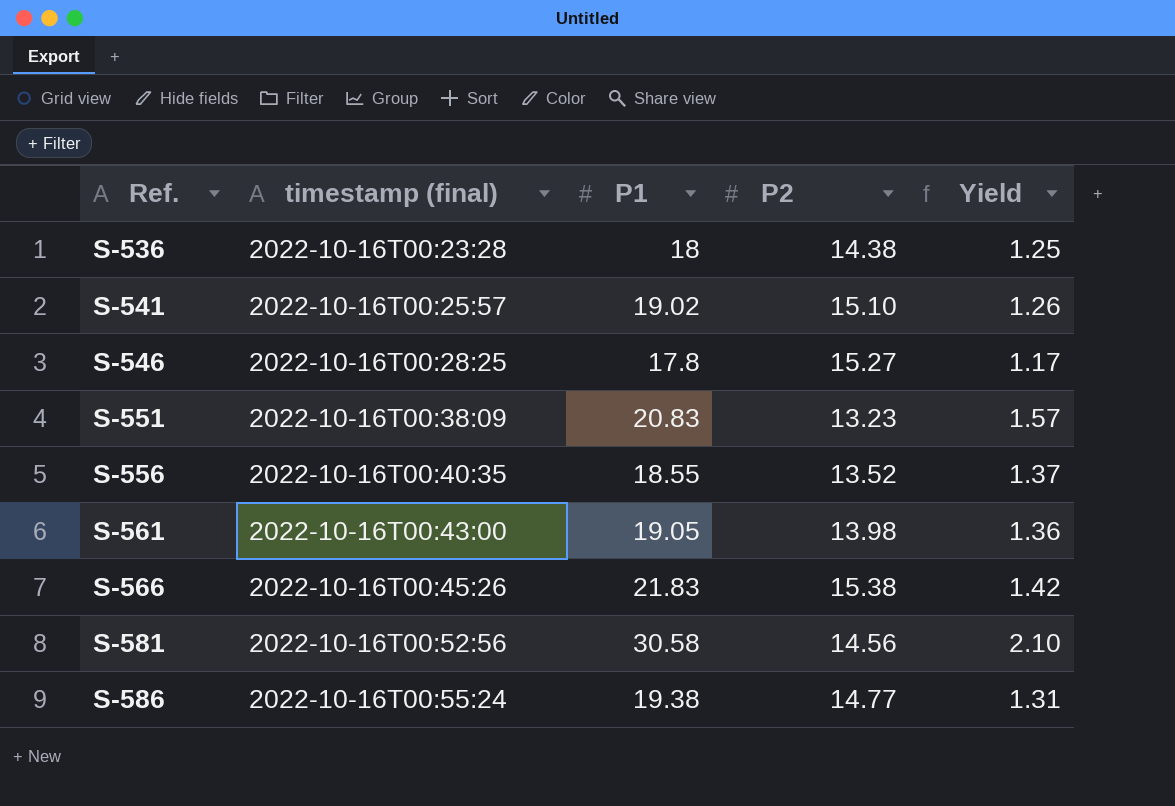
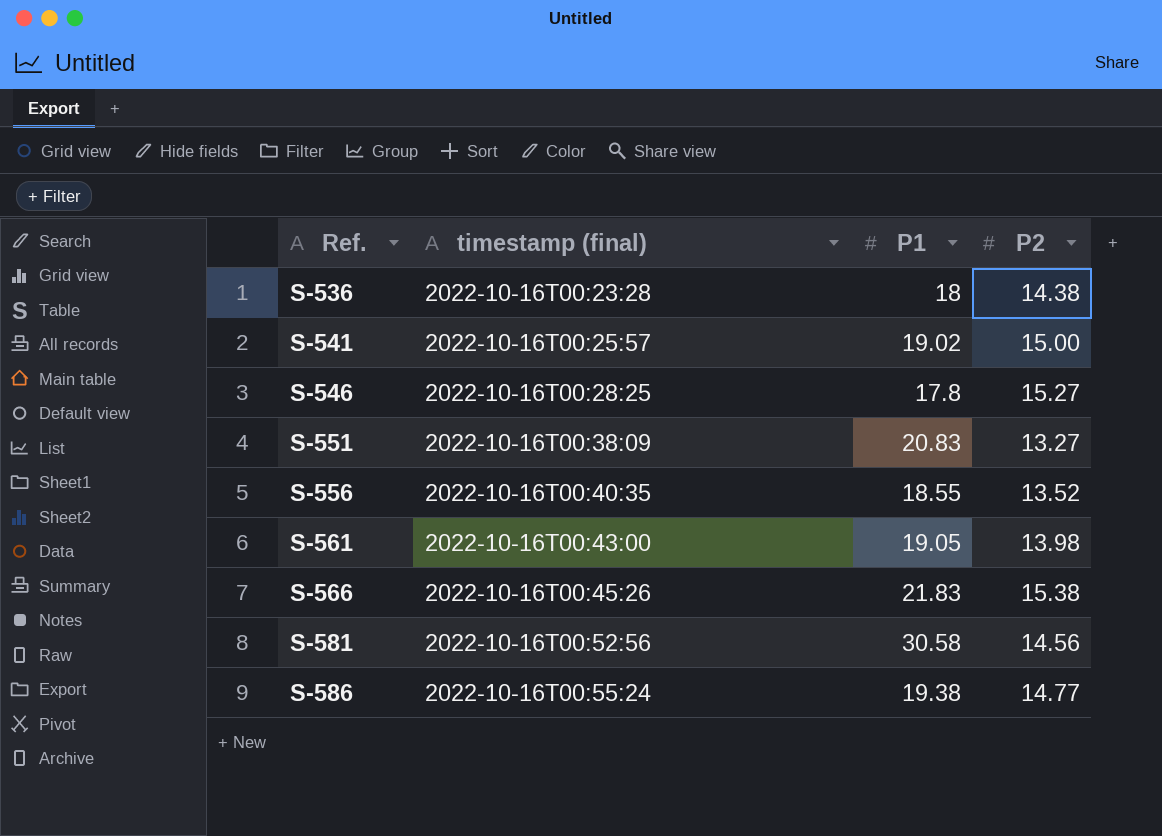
column Yield | formula: [P1] / [P2] -> none
S-541 | P2: 15.10 -> 15.00
S-551 | P2: 13.23 -> 13.27

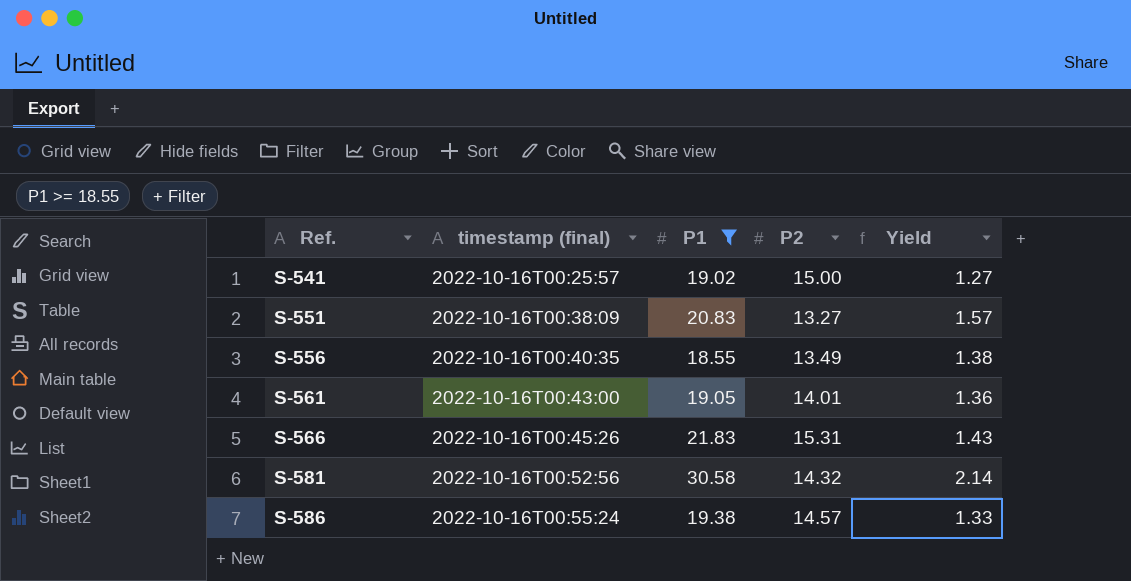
filter: none -> P1 >= 18.55
column Yield | formula: none -> [P1] / [P2]
S-556 | P2: 13.52 -> 13.49
S-561 | P2: 13.98 -> 14.01
S-566 | P2: 15.38 -> 15.31
S-581 | P2: 14.56 -> 14.32
S-586 | P2: 14.77 -> 14.57

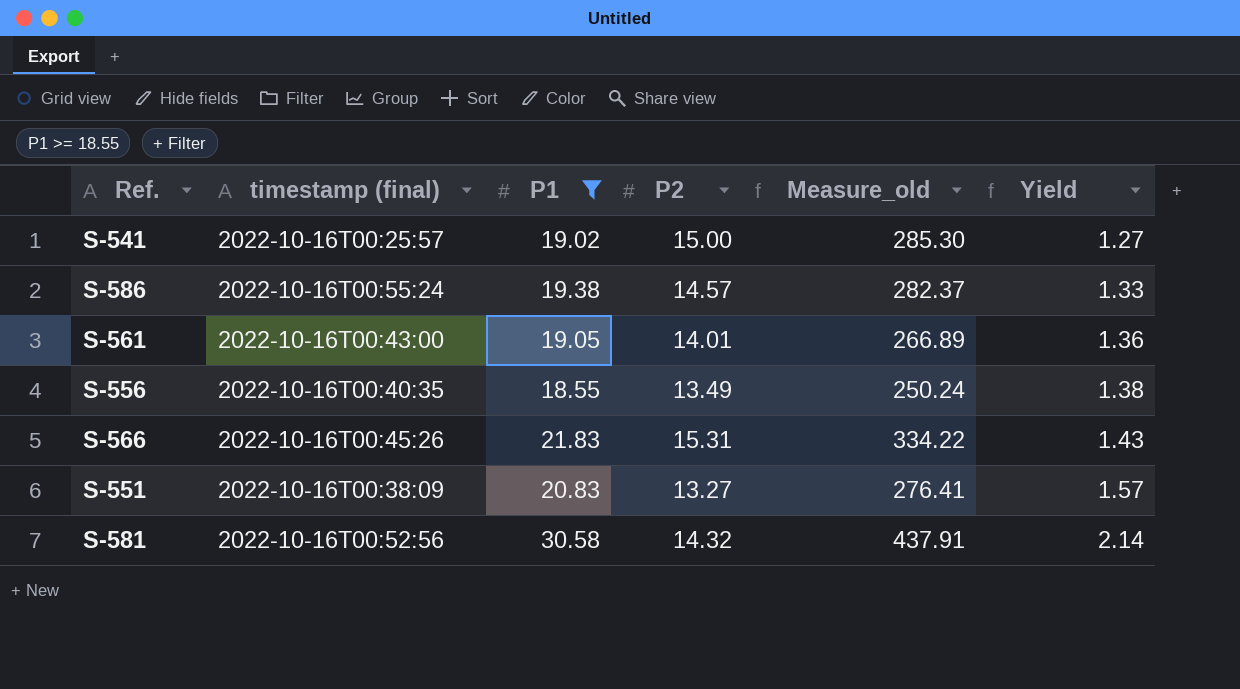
row order: Ref. ascending -> Yield ascending
column Measure_old | formula: none -> [P1] * [P2]

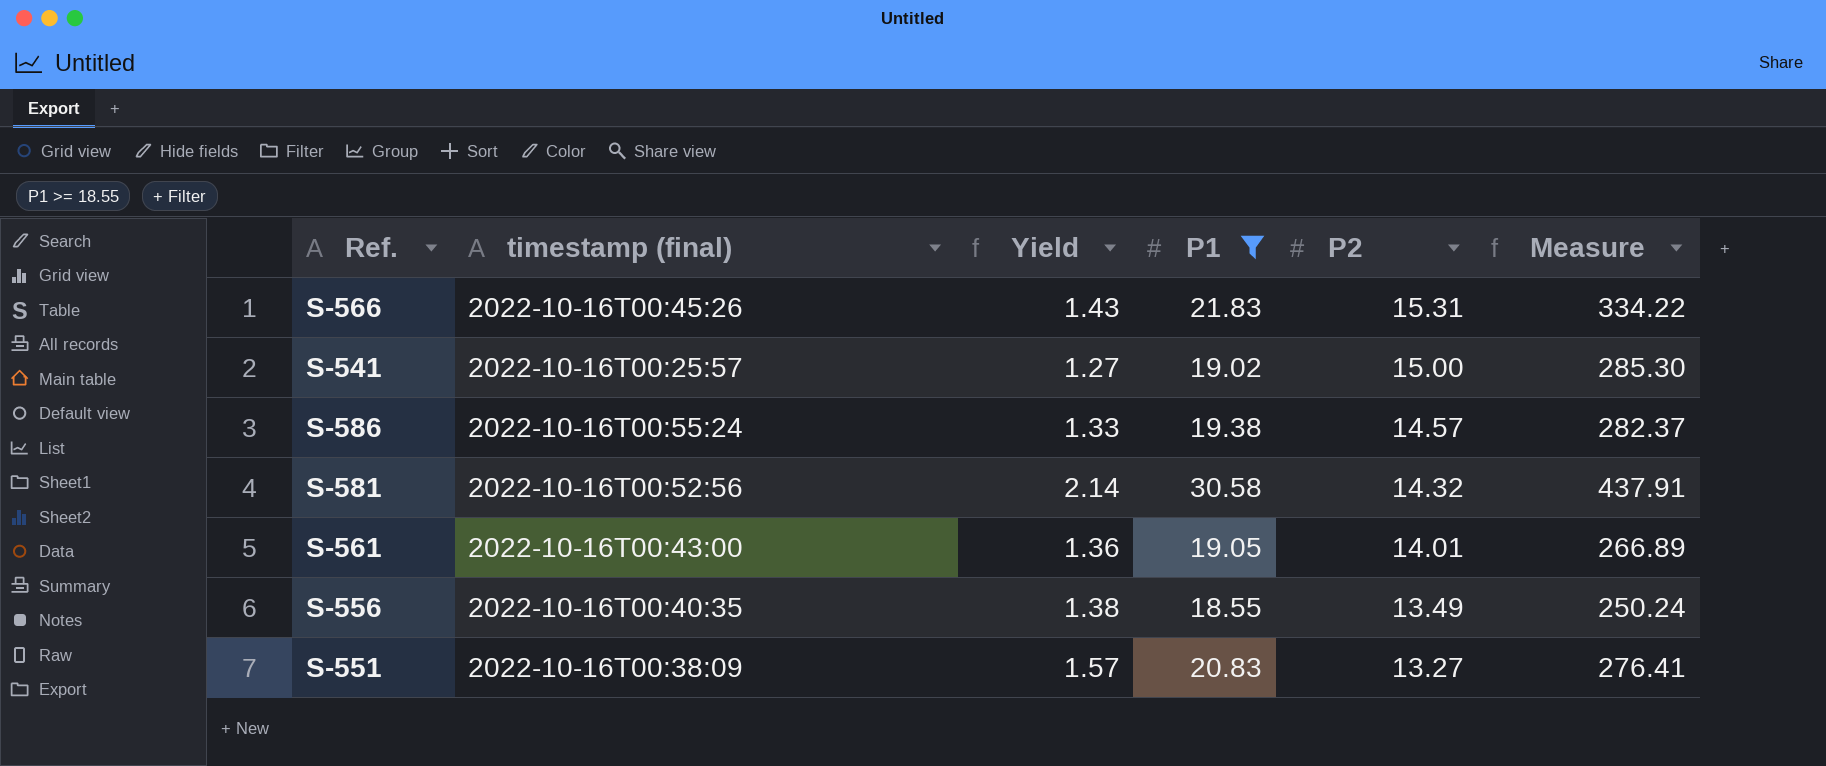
row order: Yield ascending -> P2 descending
column Yield | position: 6 -> 3
column name: Measure_old -> Measure

